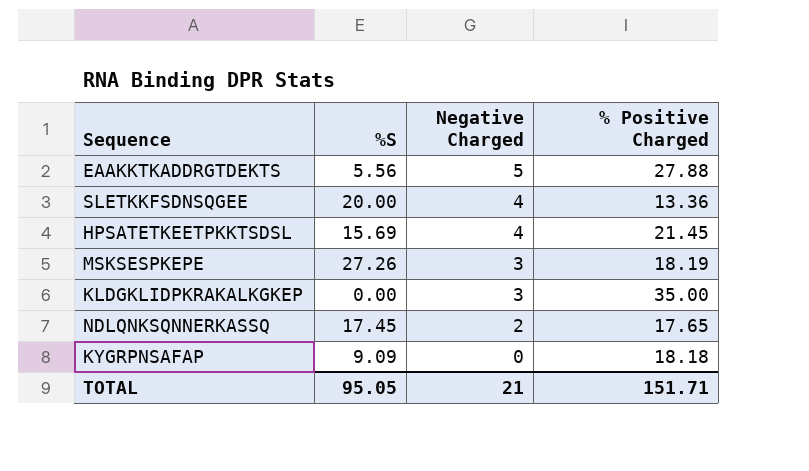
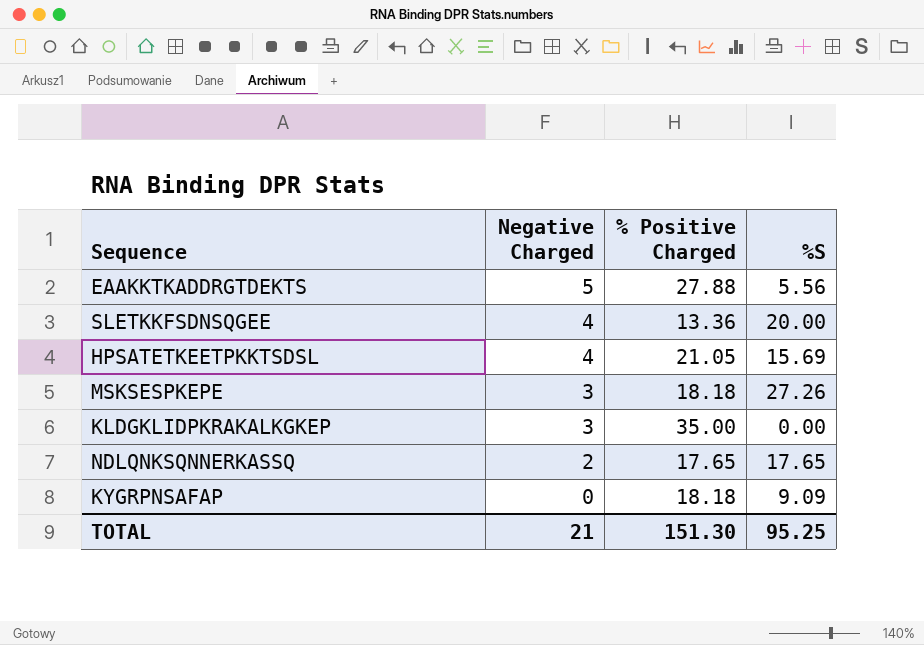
column %S | position: 2 -> 4
HPSATETKEETPKKTSDSL | % Positive Charged: 21.45 -> 21.05
MSKSESPKEPE | % Positive Charged: 18.19 -> 18.18
NDLQNKSQNNERKASSQ | %S: 17.45 -> 17.65
TOTAL | % Positive Charged: 151.71 -> 151.30
TOTAL | %S: 95.05 -> 95.25

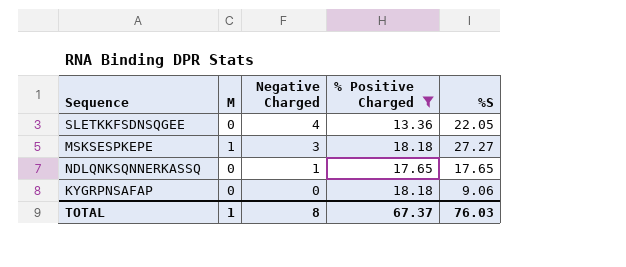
filter: none -> % Positive Charged <= 18.18
column M | position: none -> 2
SLETKKFSDNSQGEE | %S: 20.00 -> 22.05
MSKSESPKEPE | %S: 27.26 -> 27.27
NDLQNKSQNNERKASSQ | Negative Charged: 2 -> 1
KYGRPNSAFAP | %S: 9.09 -> 9.06
TOTAL | Negative Charged: 21 -> 8
TOTAL | % Positive Charged: 151.30 -> 67.37
TOTAL | %S: 95.25 -> 76.03

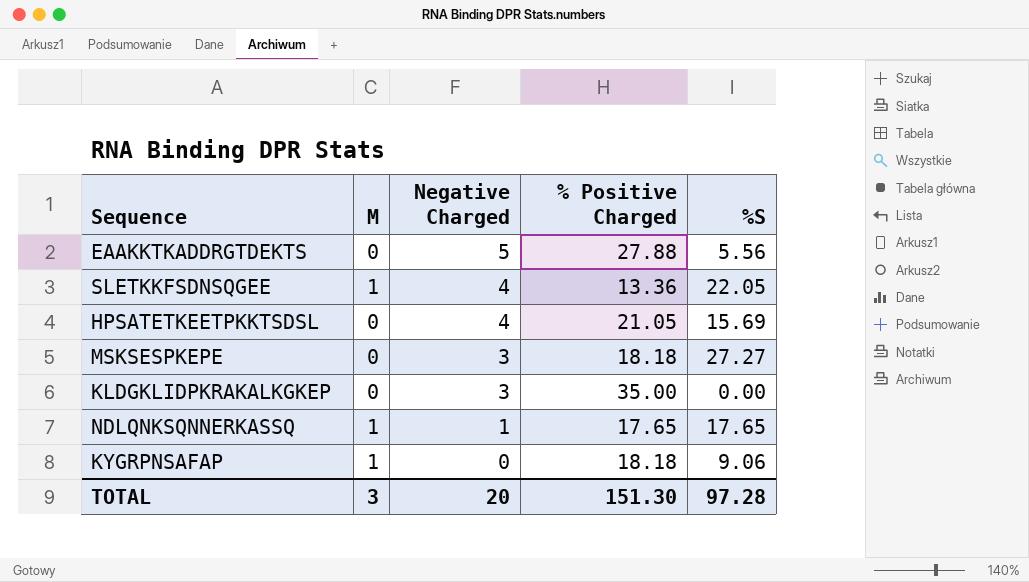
filter: % Positive Charged <= 18.18 -> none
SLETKKFSDNSQGEE | M: 0 -> 1
MSKSESPKEPE | M: 1 -> 0
NDLQNKSQNNERKASSQ | M: 0 -> 1
KYGRPNSAFAP | M: 0 -> 1
TOTAL | M: 1 -> 3
TOTAL | Negative Charged: 8 -> 20
TOTAL | % Positive Charged: 67.37 -> 151.30
TOTAL | %S: 76.03 -> 97.28

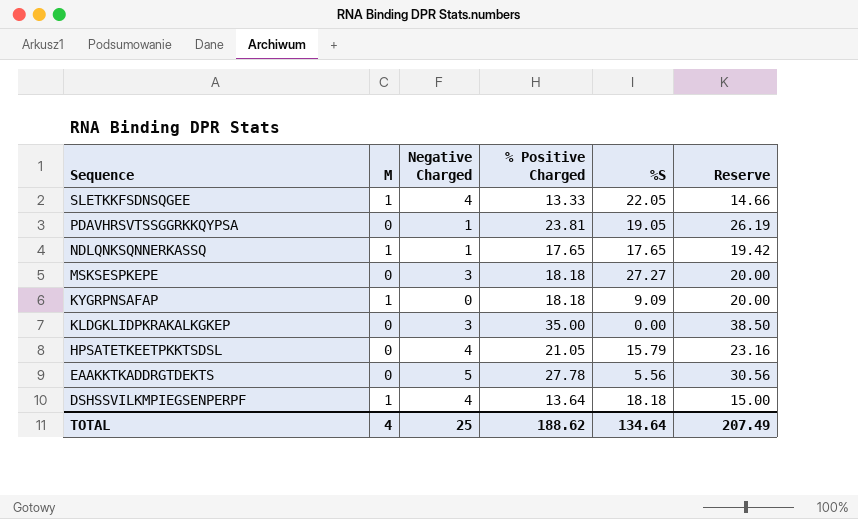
row order: Negative Charged descending -> Sequence descending
column Reserve | formula: none -> [% Positive Charged] * 1.1
SLETKKFSDNSQGEE | % Positive Charged: 13.36 -> 13.33
row PDAVHRSVTSSGGRKKQYPSA: none -> 0 | 1 | 23.81 | 19.05 | 26.19
KYGRPNSAFAP | %S: 9.06 -> 9.09
HPSATETKEETPKKTSDSL | %S: 15.69 -> 15.79
EAAKKTKADDRGTDEKTS | % Positive Charged: 27.88 -> 27.78
row DSHSSVILKMPIEGSENPERPF: none -> 1 | 4 | 13.64 | 18.18 | 15.00
TOTAL | M: 3 -> 4
TOTAL | Negative Charged: 20 -> 25
TOTAL | % Positive Charged: 151.30 -> 188.62
TOTAL | %S: 97.28 -> 134.64

